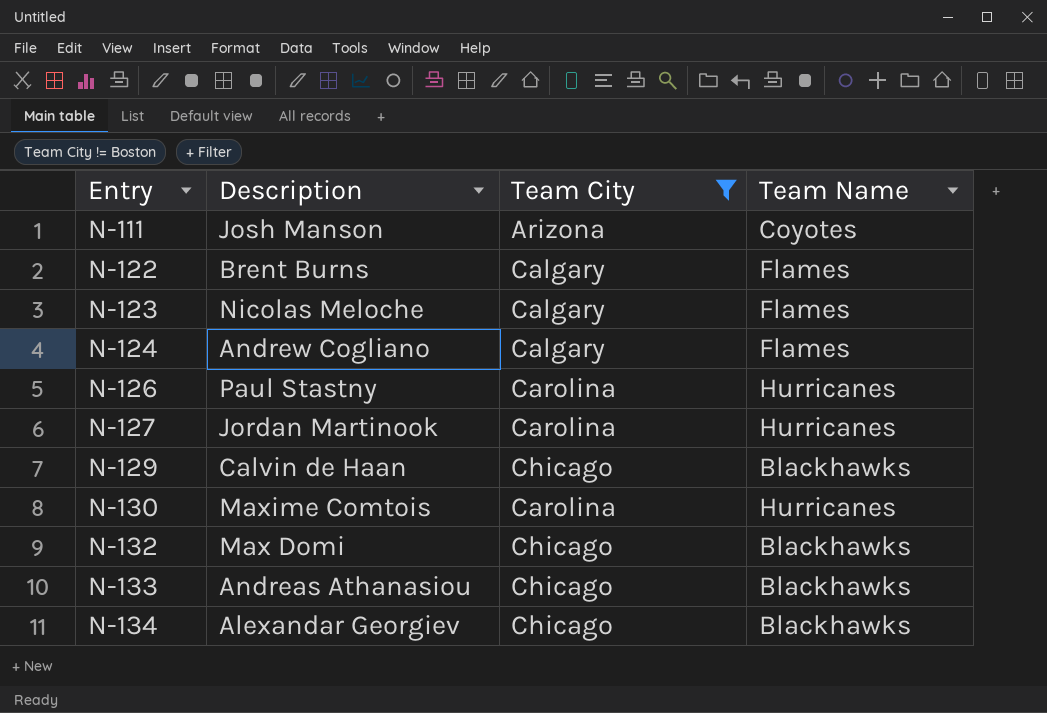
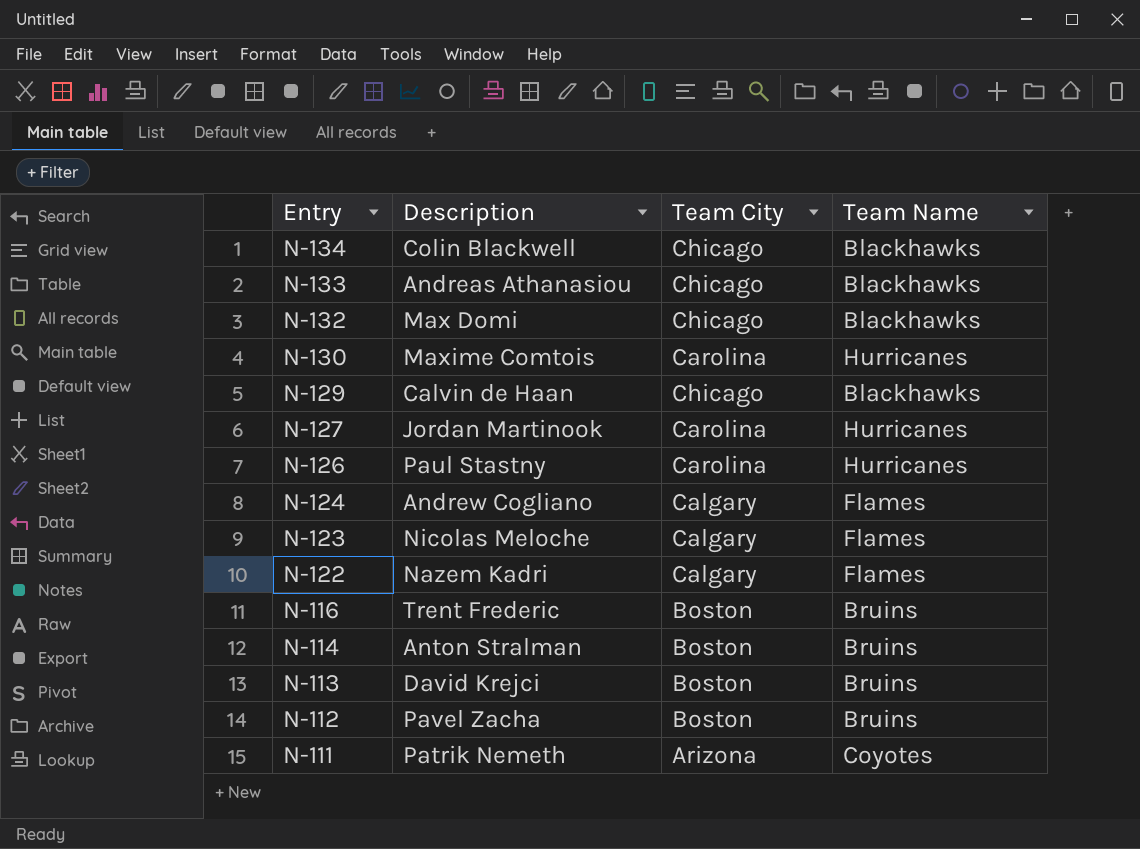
filter: Team City != Boston -> none
row order: Entry ascending -> Entry descending
N-134 | Description: Alexandar Georgiev -> Colin Blackwell
N-122 | Description: Brent Burns -> Nazem Kadri
N-111 | Description: Josh Manson -> Patrik Nemeth

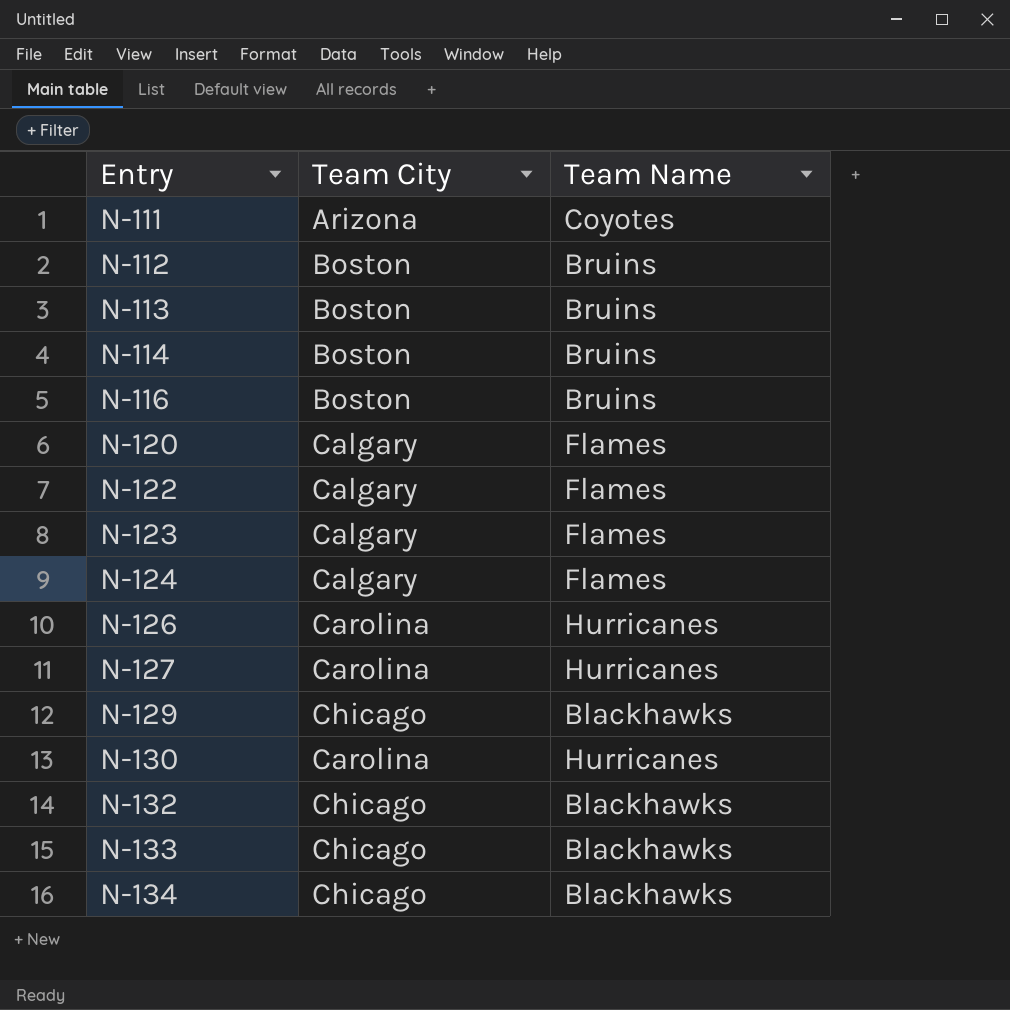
row order: Entry descending -> Entry ascending
column Description | position: 2 -> none
row N-120: none -> Calgary | Flames

